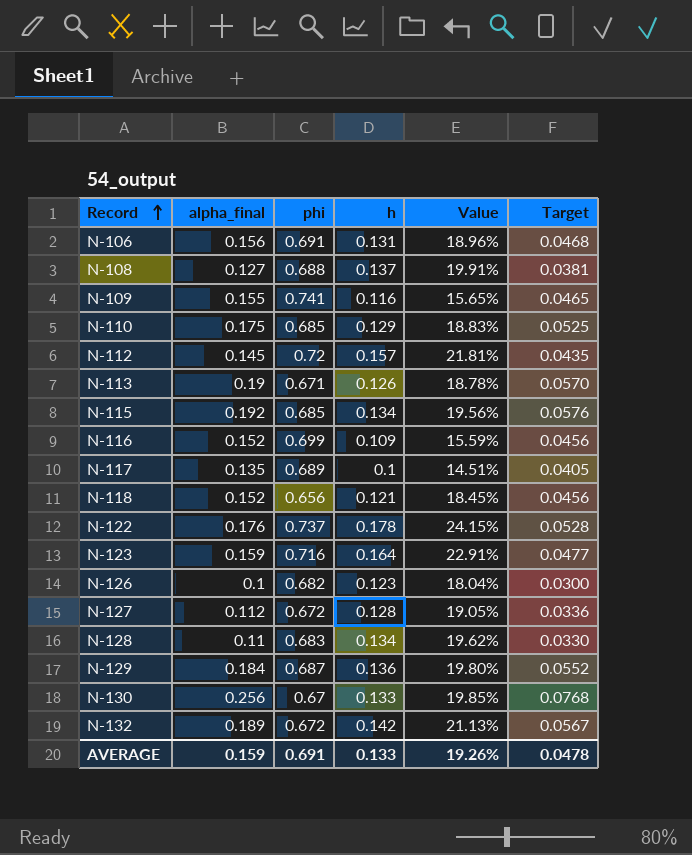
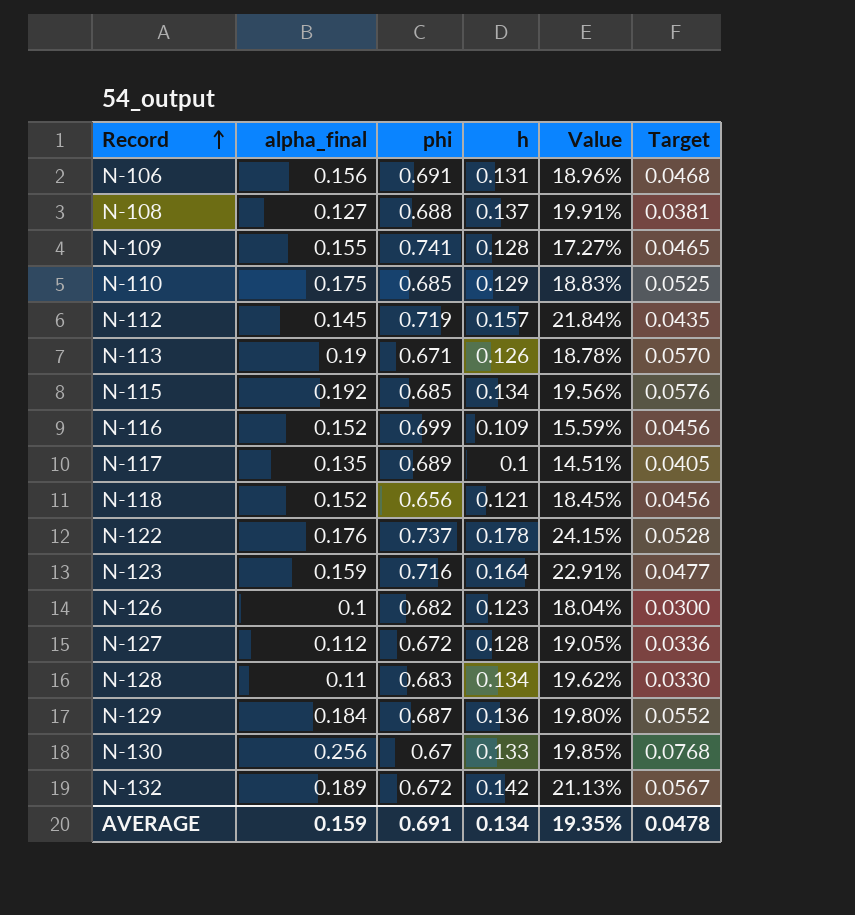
N-109 | h: 0.116 -> 0.128
N-109 | Value: 15.65% -> 17.27%
N-112 | phi: 0.72 -> 0.719
N-112 | Value: 21.81% -> 21.84%
AVERAGE | h: 0.133 -> 0.134
AVERAGE | Value: 19.26% -> 19.35%

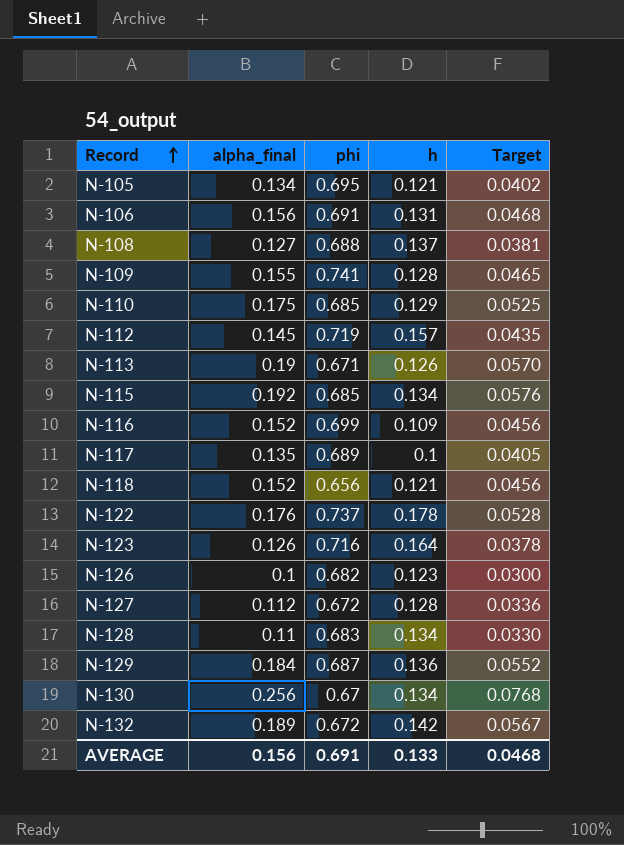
column Value | formula: [h] / [phi] -> none
row N-105: none -> 0.134 | 0.695 | 0.121 | 0.0402
N-123 | alpha_final: 0.159 -> 0.126
N-123 | Target: 0.0477 -> 0.0378
N-130 | h: 0.133 -> 0.134
AVERAGE | alpha_final: 0.159 -> 0.156
AVERAGE | h: 0.134 -> 0.133
AVERAGE | Target: 0.0478 -> 0.0468

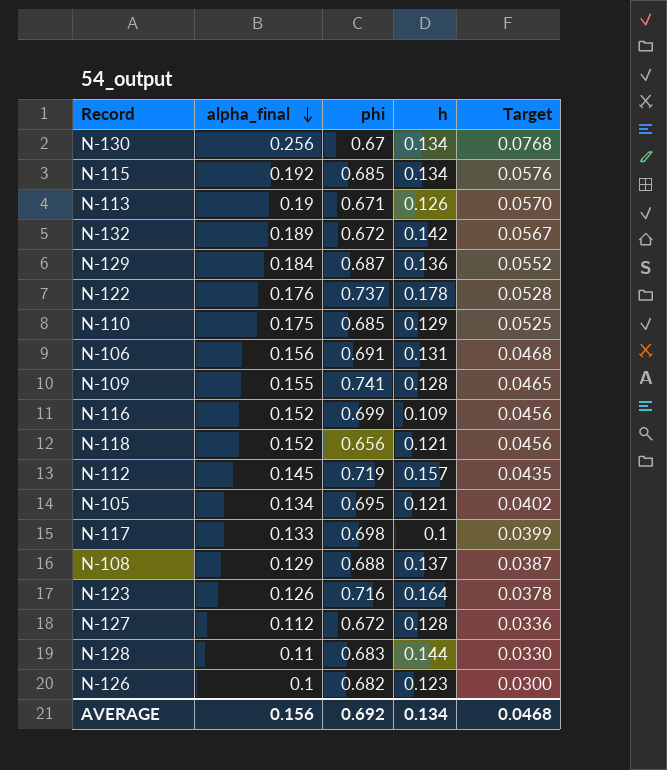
row order: Record ascending -> alpha_final descending
N-117 | alpha_final: 0.135 -> 0.133
N-117 | phi: 0.689 -> 0.698
N-117 | Target: 0.0405 -> 0.0399
N-108 | alpha_final: 0.127 -> 0.129
N-108 | Target: 0.0381 -> 0.0387
N-128 | h: 0.134 -> 0.144
AVERAGE | phi: 0.691 -> 0.692
AVERAGE | h: 0.133 -> 0.134

